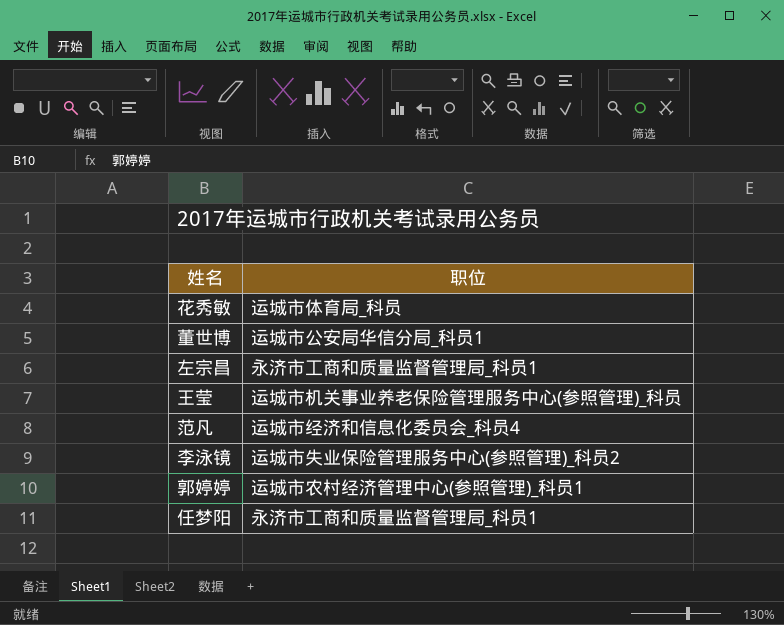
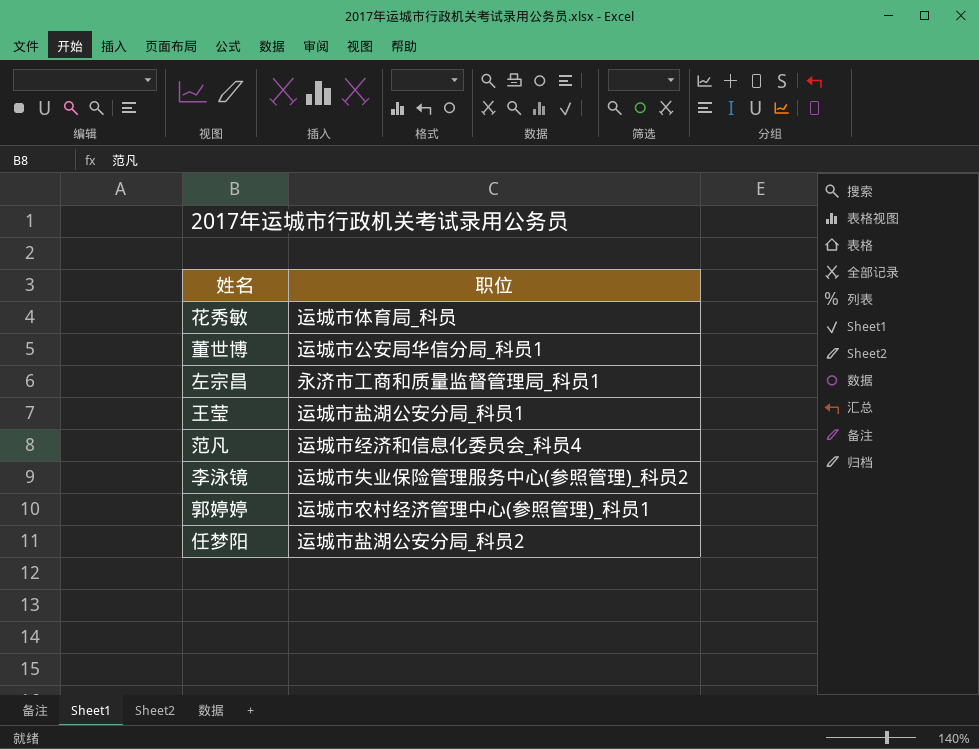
王莹 | 职位: 运城市机关事业养老保险管理服务中心(参照管理)_科员 -> 运城市盐湖公安分局_科员1
任梦阳 | 职位: 永济市工商和质量监督管理局_科员1 -> 运城市盐湖公安分局_科员2

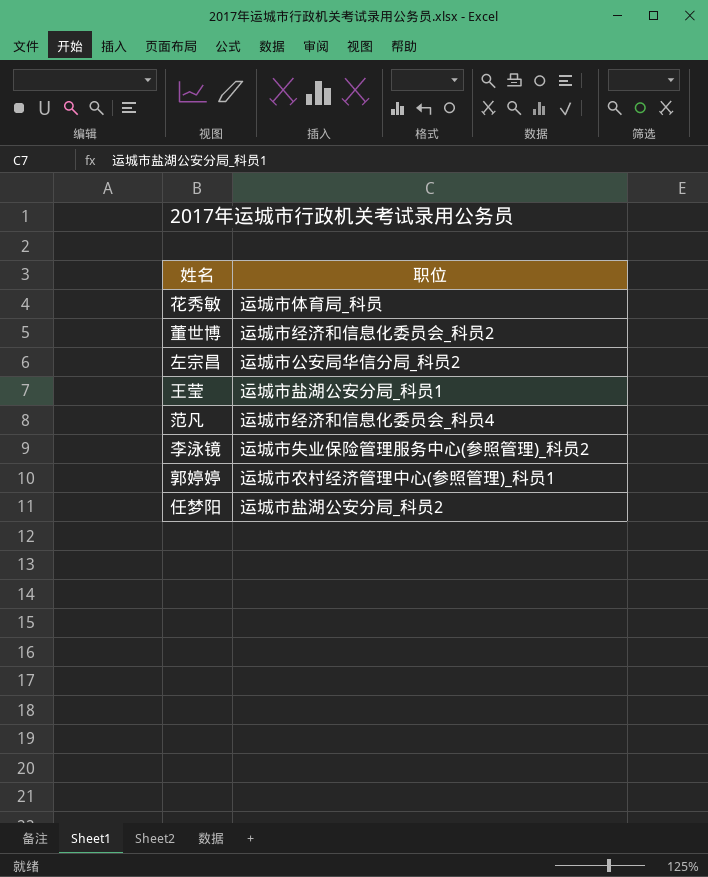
董世博 | 职位: 运城市公安局华信分局_科员1 -> 运城市经济和信息化委员会_科员2
左宗昌 | 职位: 永济市工商和质量监督管理局_科员1 -> 运城市公安局华信分局_科员2

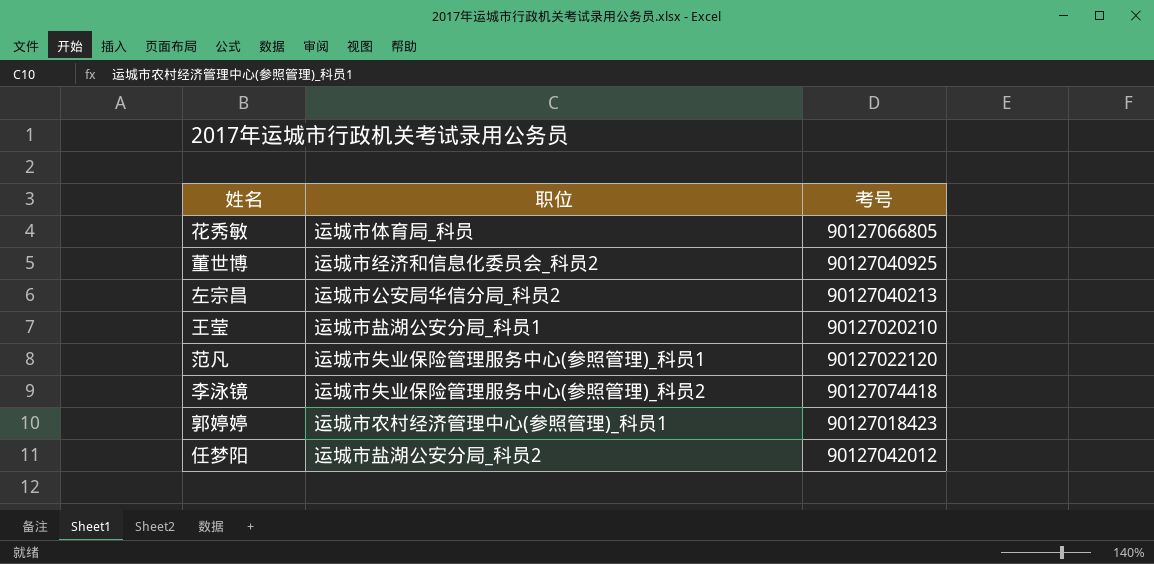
column 考号 | position: none -> 3
范凡 | 职位: 运城市经济和信息化委员会_科员4 -> 运城市失业保险管理服务中心(参照管理)_科员1

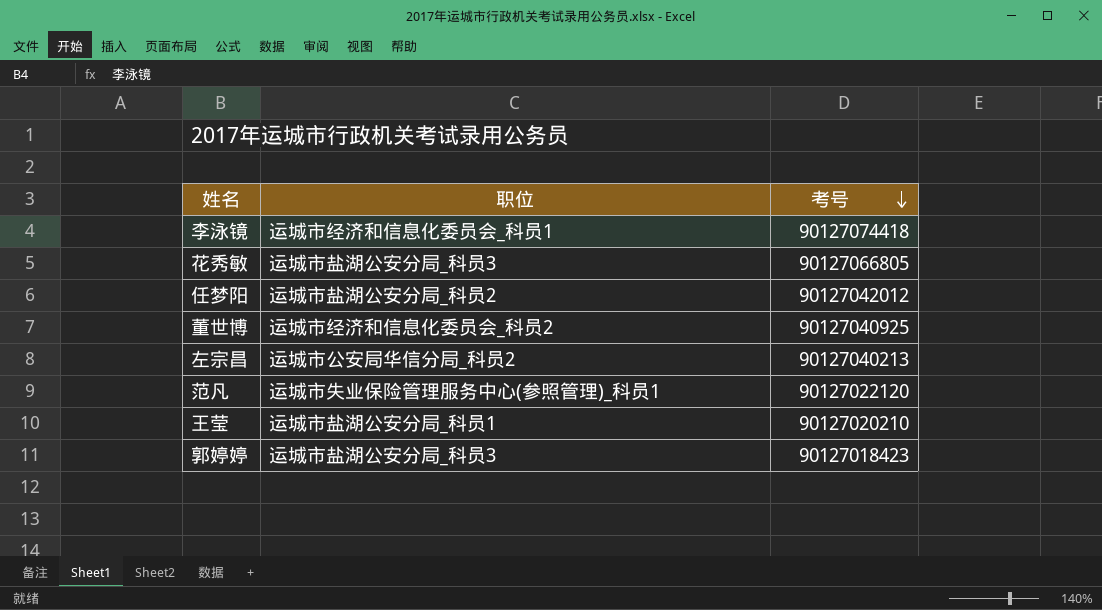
row order: none -> 考号 descending
李泳镜 | 职位: 运城市失业保险管理服务中心(参照管理)_科员2 -> 运城市经济和信息化委员会_科员1
花秀敏 | 职位: 运城市体育局_科员 -> 运城市盐湖公安分局_科员3
郭婷婷 | 职位: 运城市农村经济管理中心(参照管理)_科员1 -> 运城市盐湖公安分局_科员3

